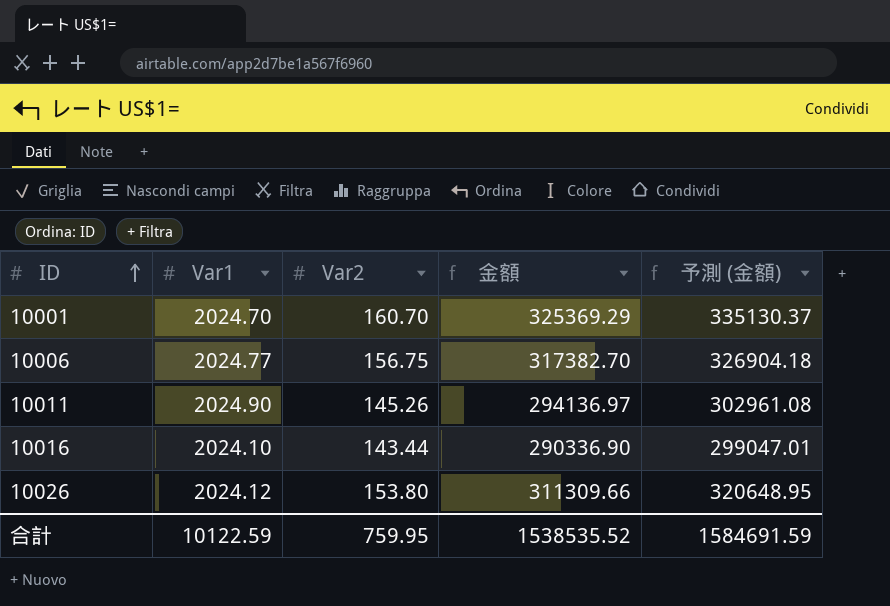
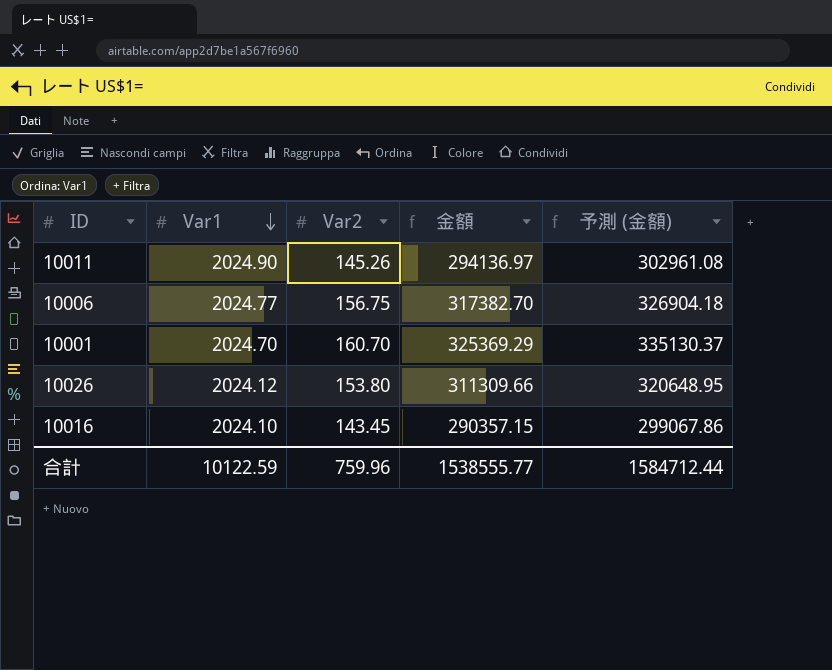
row order: ID ascending -> Var1 descending
10016 | Var2: 143.44 -> 143.45
10016 | 金額: 290336.90 -> 290357.15
10016 | 予測 (金額): 299047.01 -> 299067.86
合計 | Var2: 759.95 -> 759.96
合計 | 金額: 1538535.52 -> 1538555.77
合計 | 予測 (金額): 1584691.59 -> 1584712.44

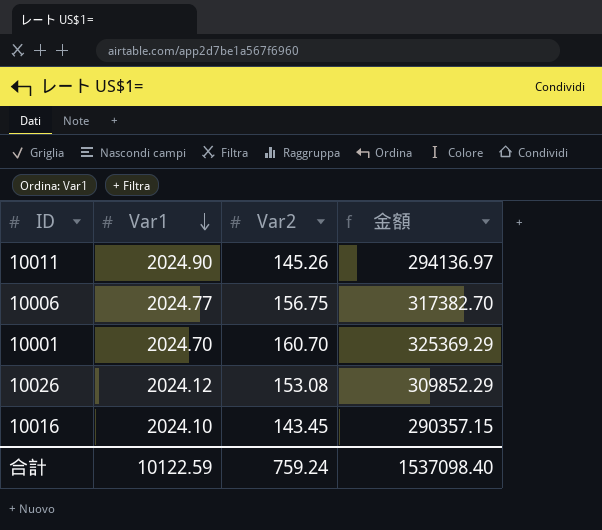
column 予測 (金額) | formula: [金額] * 1.03 -> none
10026 | Var2: 153.80 -> 153.08
10026 | 金額: 311309.66 -> 309852.29
合計 | Var2: 759.96 -> 759.24
合計 | 金額: 1538555.77 -> 1537098.40

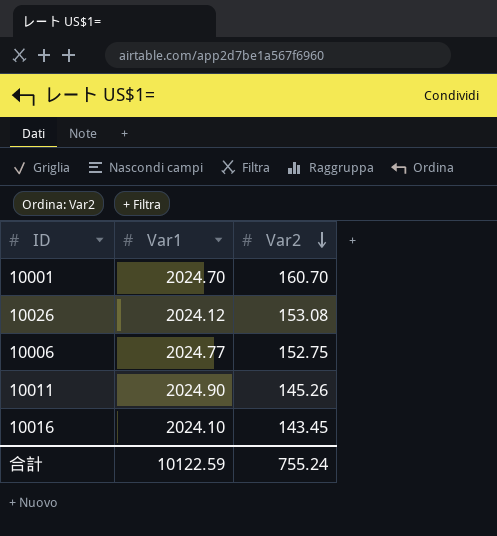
row order: Var1 descending -> Var2 descending
column 金額 | formula: [Var1] * [Var2] -> none
10006 | Var2: 156.75 -> 152.75
合計 | Var2: 759.24 -> 755.24

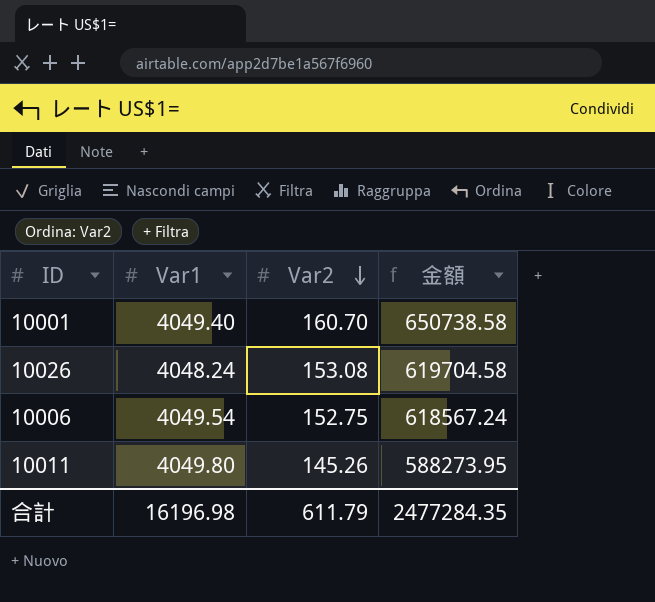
column 金額 | formula: none -> [Var1] * [Var2]
row 10016: 2024.10 | 143.45 -> none
10001 | Var1: 2024.70 -> 4049.40
10026 | Var1: 2024.12 -> 4048.24
10006 | Var1: 2024.77 -> 4049.54
10011 | Var1: 2024.90 -> 4049.80
合計 | Var1: 10122.59 -> 16196.98
合計 | Var2: 755.24 -> 611.79

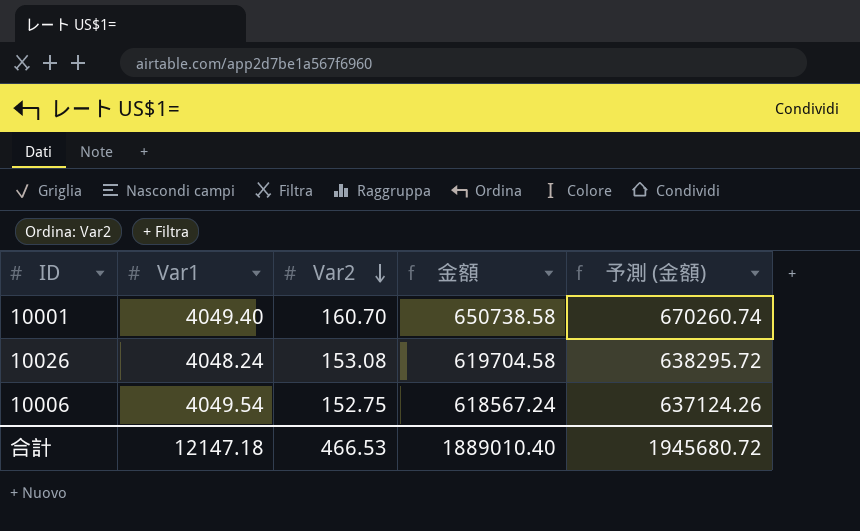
column 予測 (金額) | formula: none -> [金額] * 1.03
row 10011: 4049.80 | 145.26 | 588273.95 -> none
合計 | Var1: 16196.98 -> 12147.18
合計 | Var2: 611.79 -> 466.53
合計 | 金額: 2477284.35 -> 1889010.40

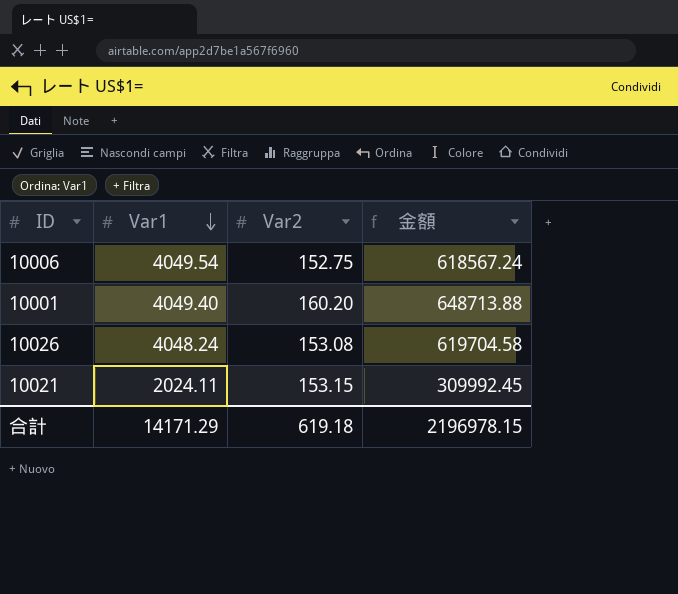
row order: Var2 descending -> Var1 descending
column 予測 (金額) | formula: [金額] * 1.03 -> none
10001 | Var2: 160.70 -> 160.20
10001 | 金額: 650738.58 -> 648713.88
row 10021: none -> 2024.11 | 153.15 | 309992.45
合計 | Var1: 12147.18 -> 14171.29
合計 | Var2: 466.53 -> 619.18
合計 | 金額: 1889010.40 -> 2196978.15

